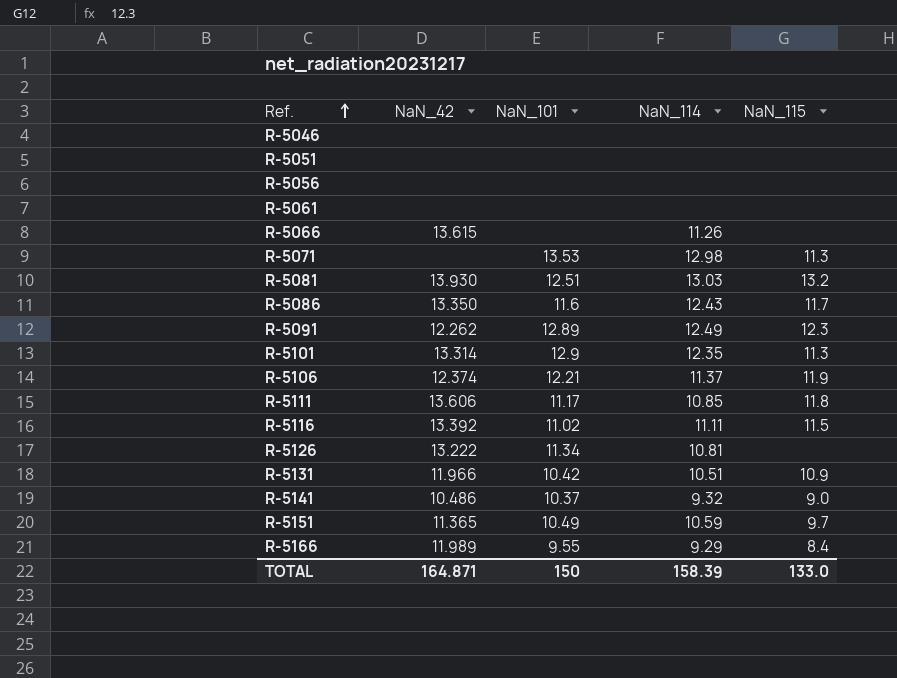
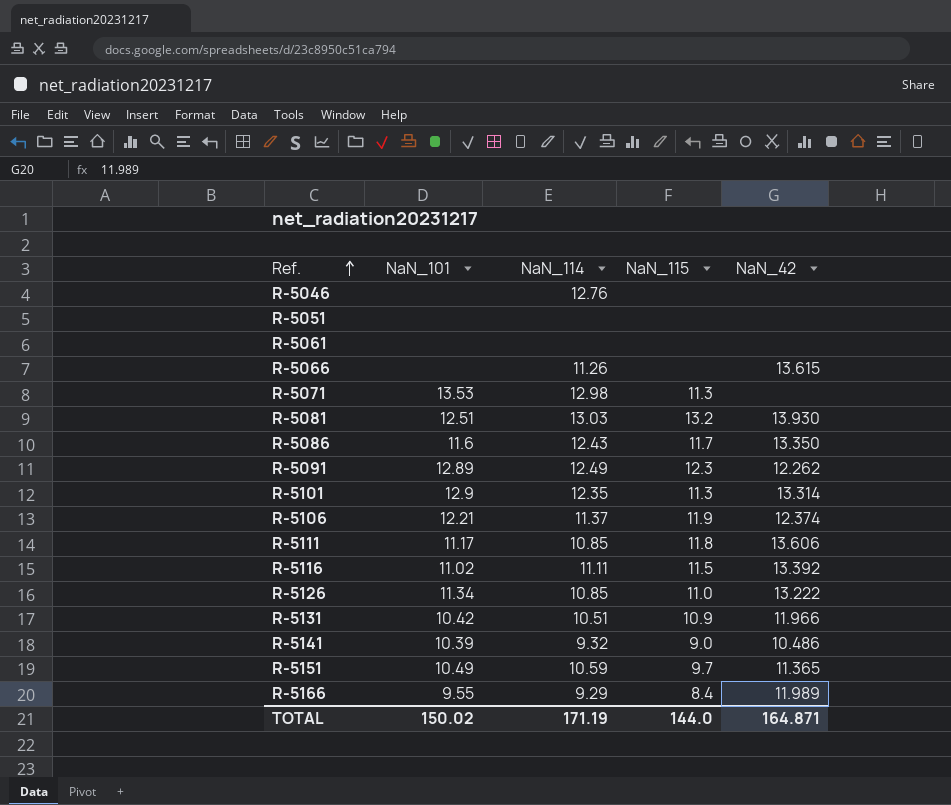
column NaN_42 | position: 2 -> 5
row R-5056: none | none | none | none -> none
R-5046 | NaN_114: none -> 12.76
R-5126 | NaN_114: 10.81 -> 10.85
R-5126 | NaN_115: none -> 11.0
R-5141 | NaN_101: 10.37 -> 10.39
TOTAL | NaN_101: 150 -> 150.02
TOTAL | NaN_114: 158.39 -> 171.19
TOTAL | NaN_115: 133.0 -> 144.0

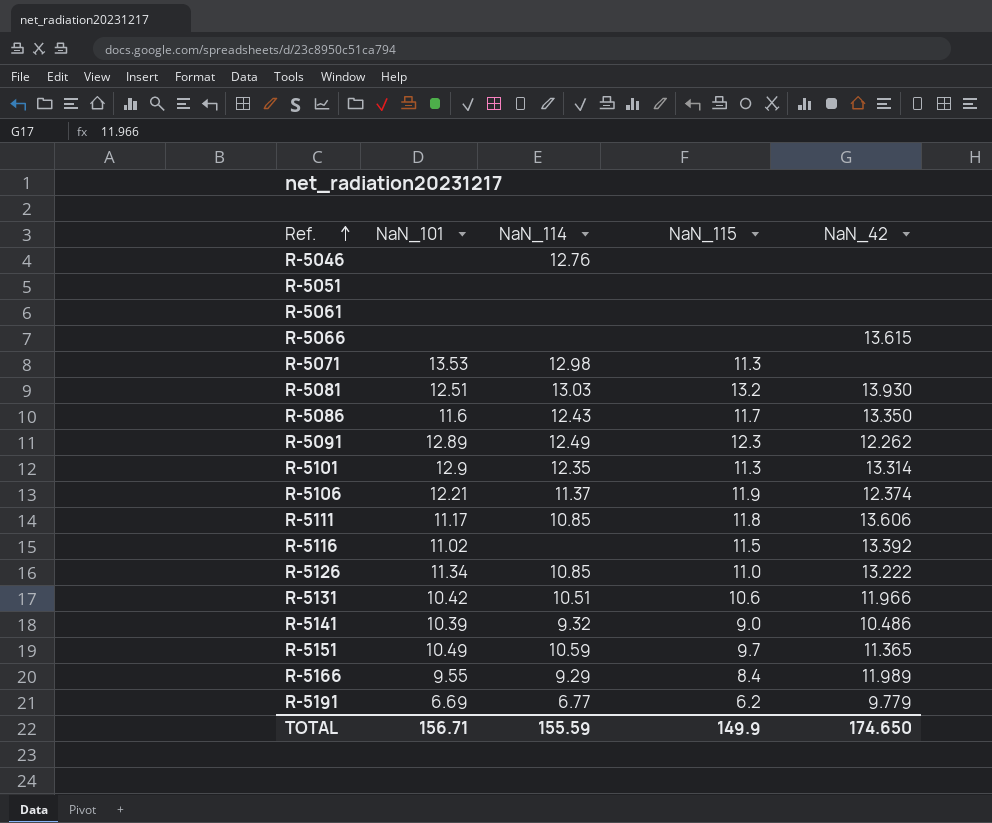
R-5066 | NaN_114: 11.26 -> none
R-5116 | NaN_114: 11.11 -> none
R-5131 | NaN_115: 10.9 -> 10.6
row R-5191: none -> 6.69 | 6.77 | 6.2 | 9.779
TOTAL | NaN_101: 150.02 -> 156.71
TOTAL | NaN_114: 171.19 -> 155.59
TOTAL | NaN_115: 144.0 -> 149.9
TOTAL | NaN_42: 164.871 -> 174.650

